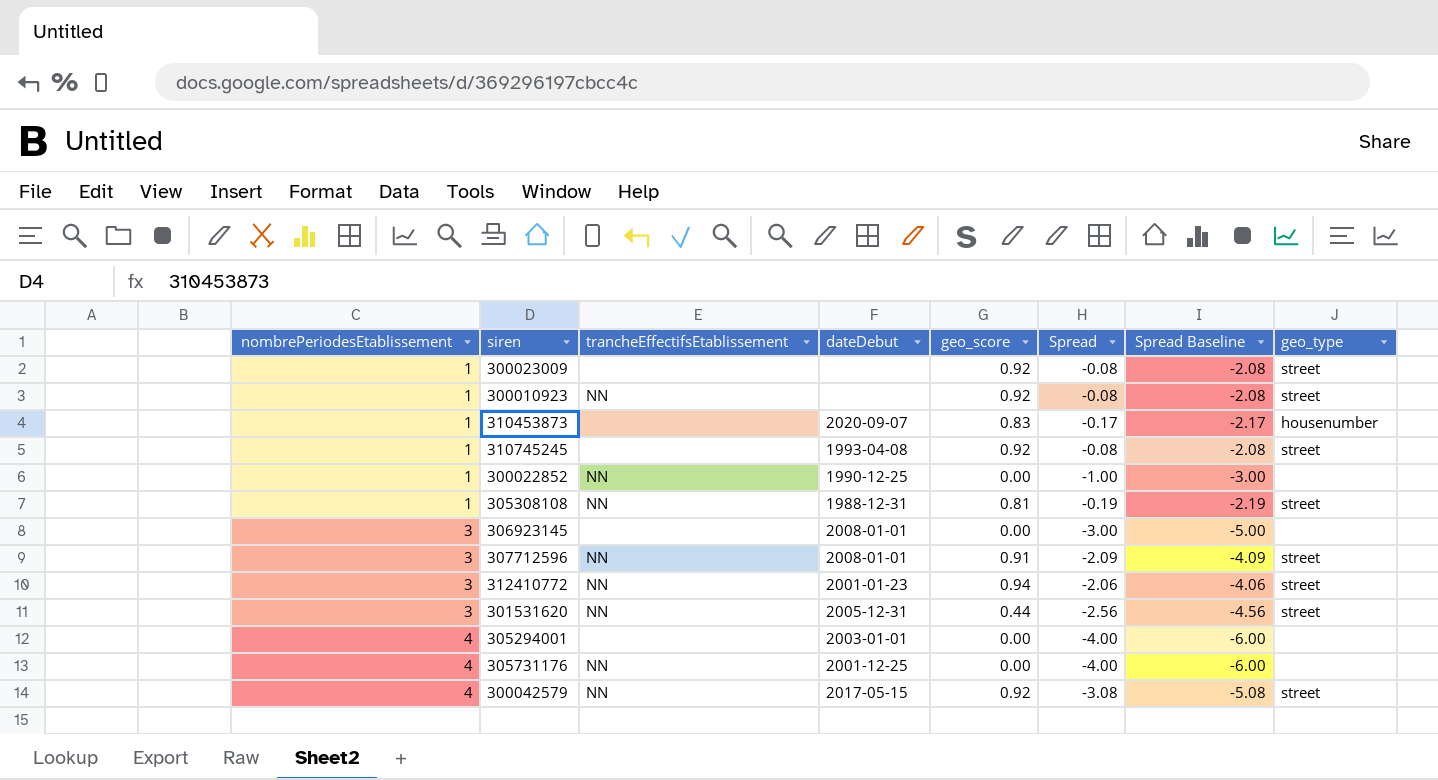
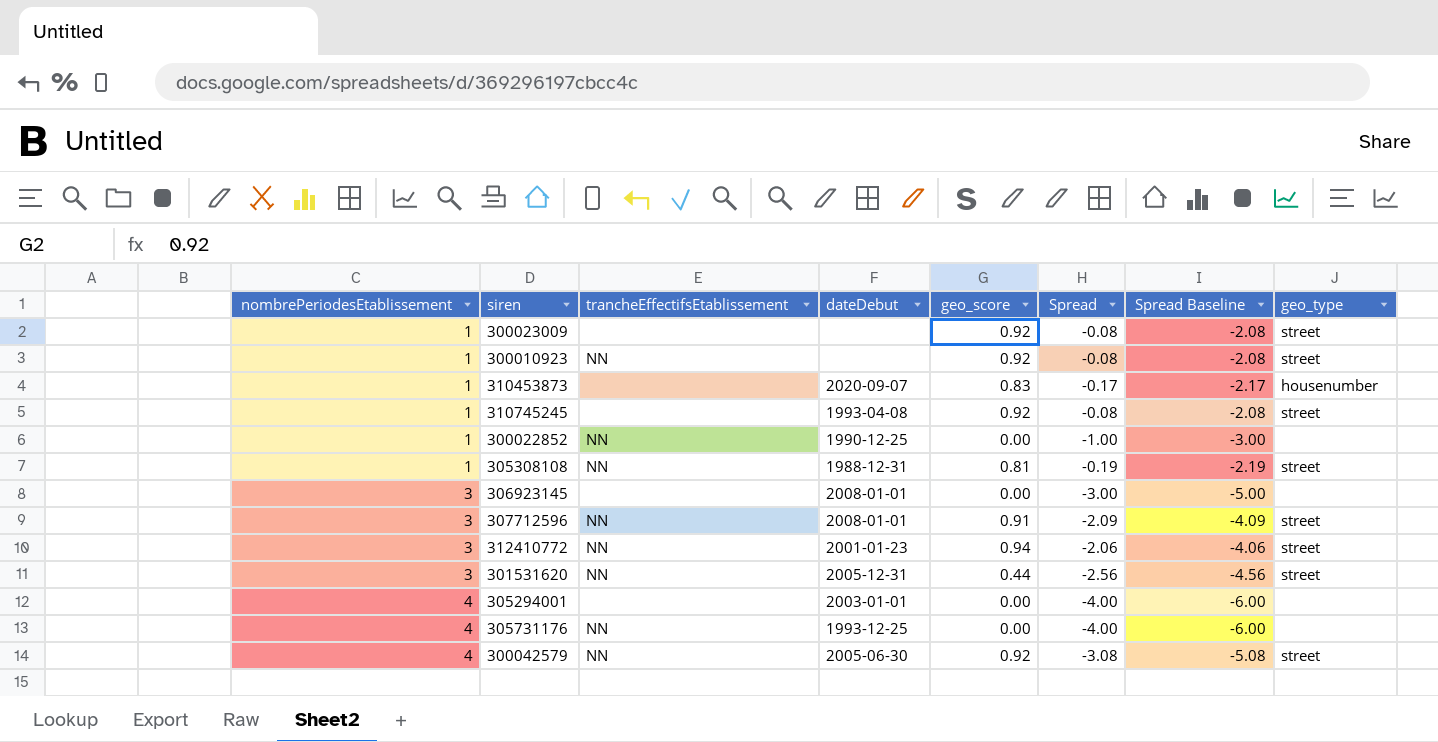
305731176 | dateDebut: 2001-12-25 -> 1993-12-25
300042579 | dateDebut: 2017-05-15 -> 2005-06-30

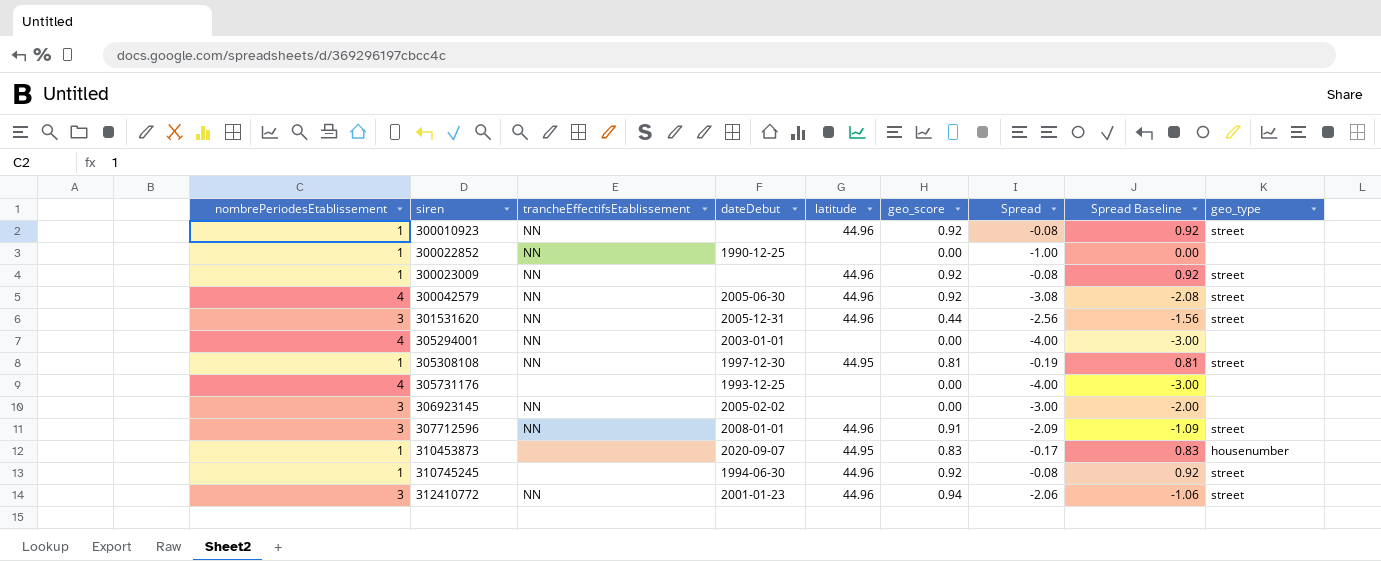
row order: nombrePeriodesEtablissement ascending -> siren ascending
column latitude | position: none -> 5
column Spread Baseline | formula: [Spread] - 2 -> [Spread] + 1
300023009 | trancheEffectifsEtablissement: none -> NN
305294001 | trancheEffectifsEtablissement: none -> NN
305308108 | dateDebut: 1988-12-31 -> 1997-12-30
305731176 | trancheEffectifsEtablissement: NN -> none
306923145 | trancheEffectifsEtablissement: none -> NN
306923145 | dateDebut: 2008-01-01 -> 2005-02-02
310745245 | dateDebut: 1993-04-08 -> 1994-06-30

